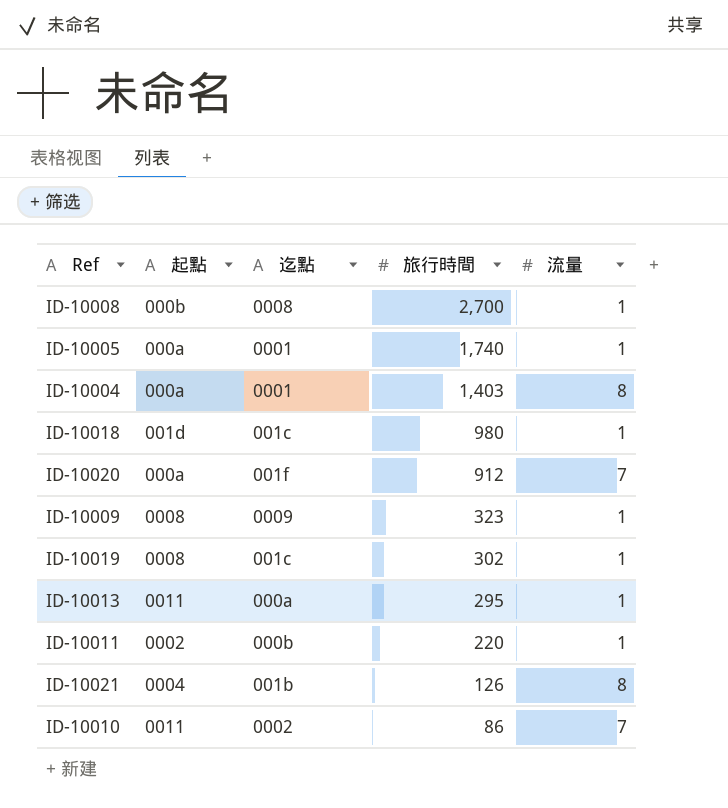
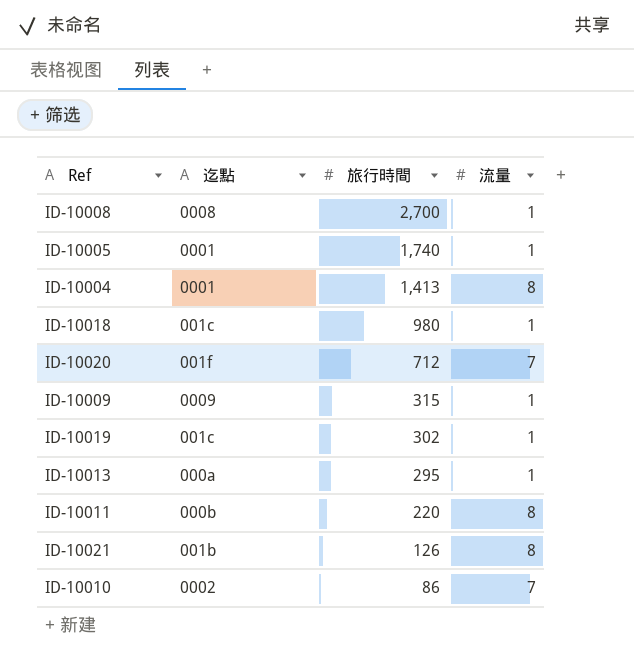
column 起點 | position: 2 -> none
ID-10004 | 旅行時間: 1,403 -> 1,413
ID-10020 | 旅行時間: 912 -> 712
ID-10009 | 旅行時間: 323 -> 315
ID-10011 | 流量: 1 -> 8

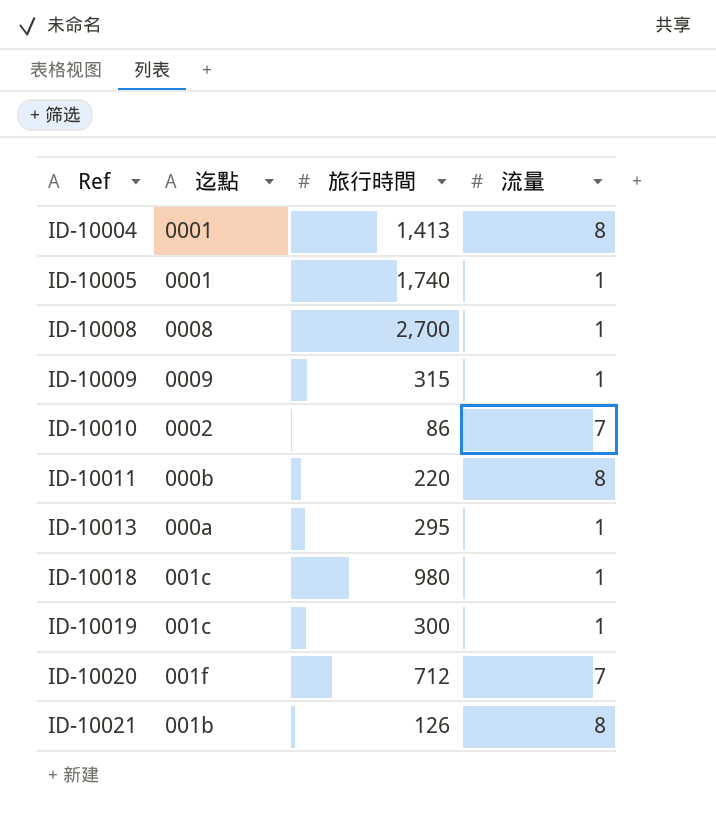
row order: 旅行時間 descending -> Ref ascending
ID-10019 | 旅行時間: 302 -> 300

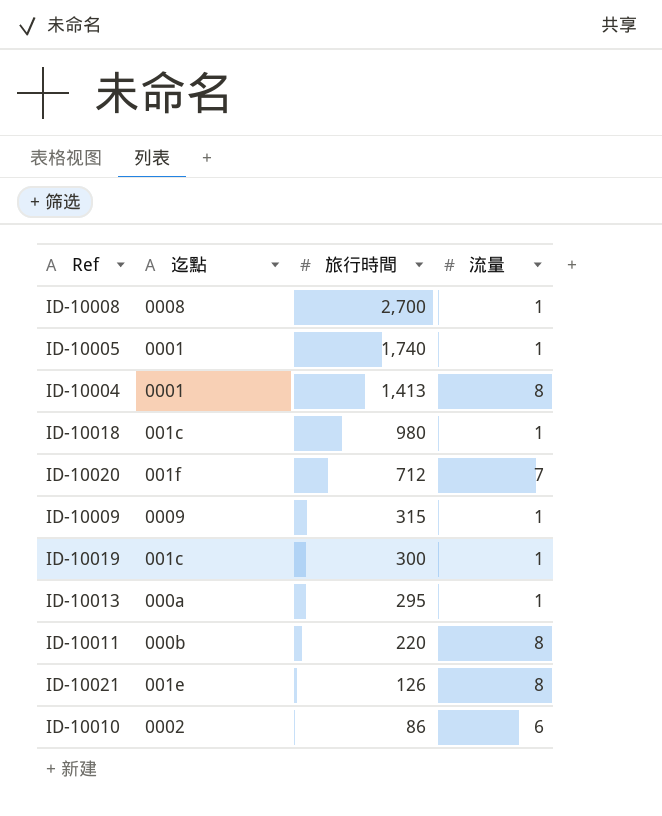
row order: Ref ascending -> 旅行時間 descending
ID-10021 | 迄點: 001b -> 001e
ID-10010 | 流量: 7 -> 6

